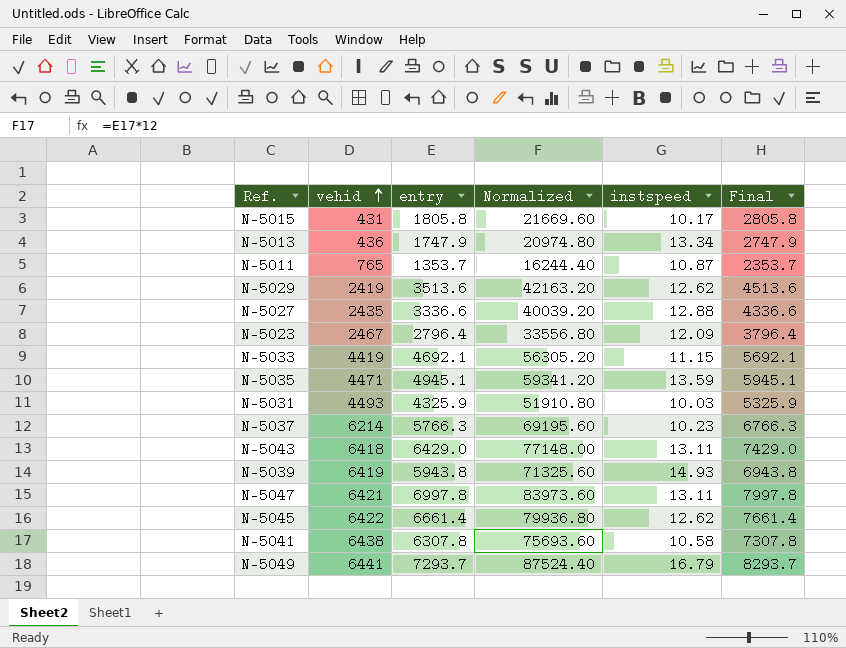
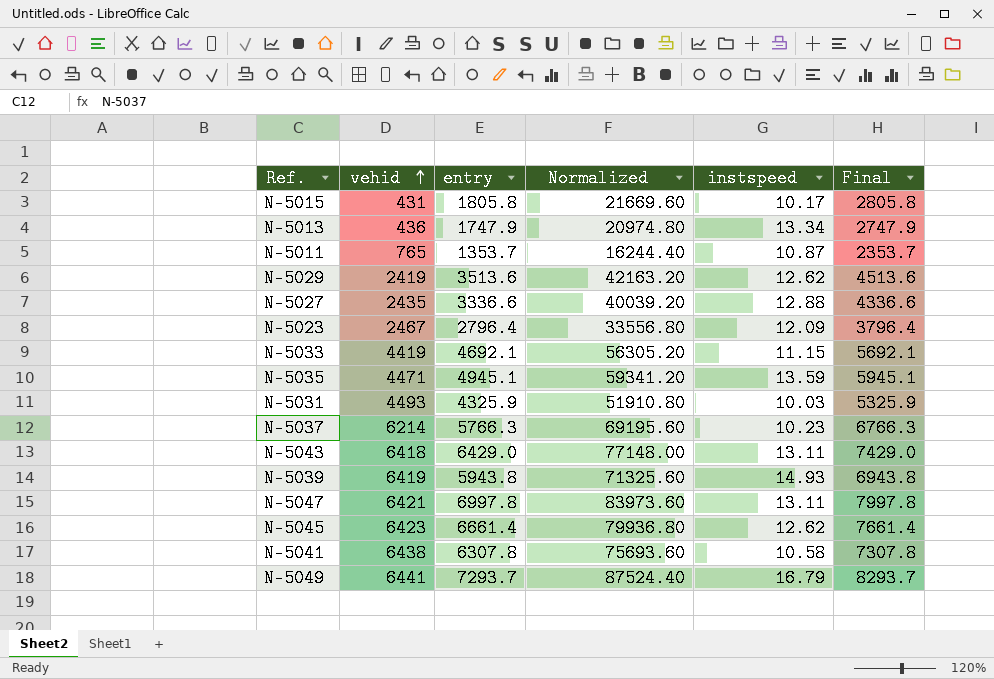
N-5045 | vehid: 6422 -> 6423

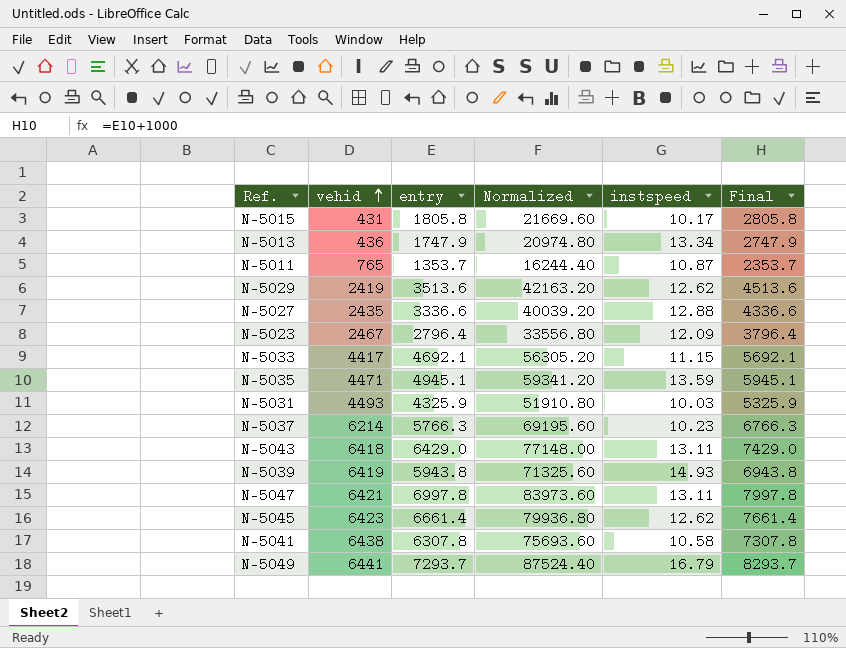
N-5033 | vehid: 4419 -> 4417

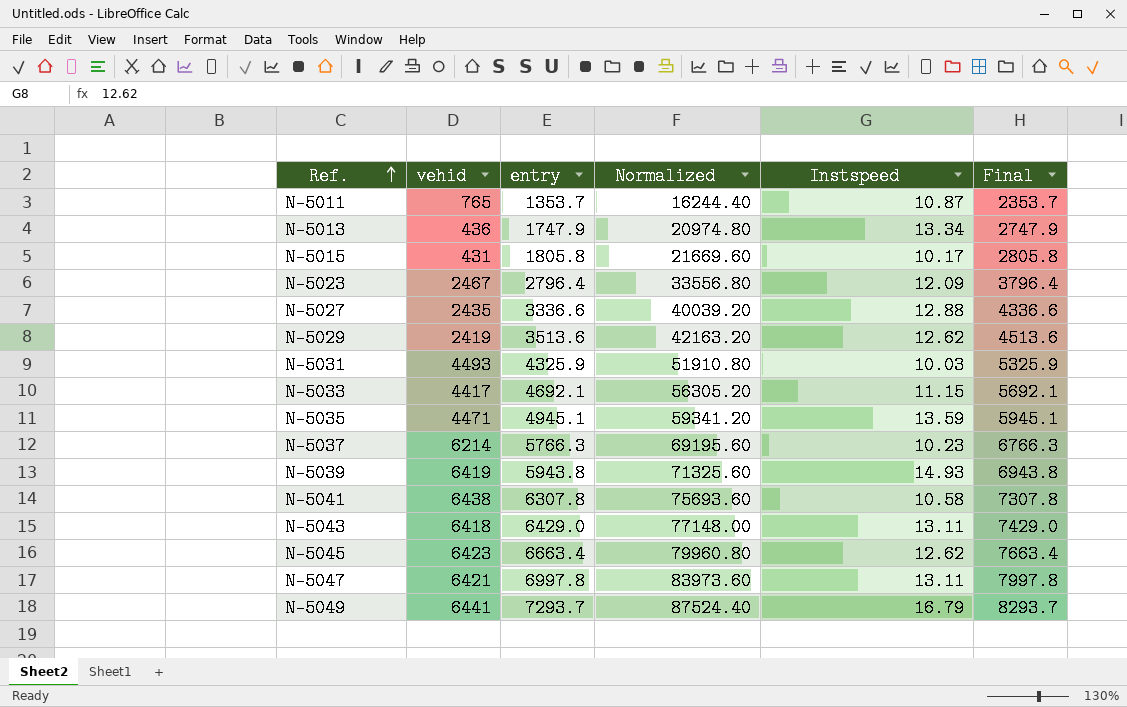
row order: vehid ascending -> Ref. ascending
column name: instspeed -> Instspeed
N-5045 | entry: 6661.4 -> 6663.4
N-5045 | Normalized: 79936.80 -> 79960.80
N-5045 | Final: 7661.4 -> 7663.4

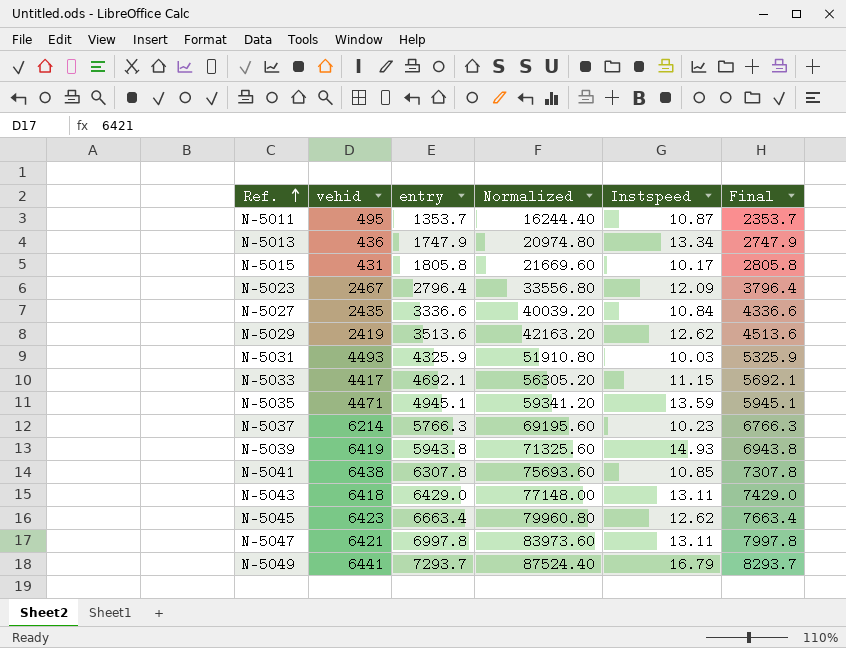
N-5011 | vehid: 765 -> 495
N-5027 | Instspeed: 12.88 -> 10.84
N-5041 | Instspeed: 10.58 -> 10.85

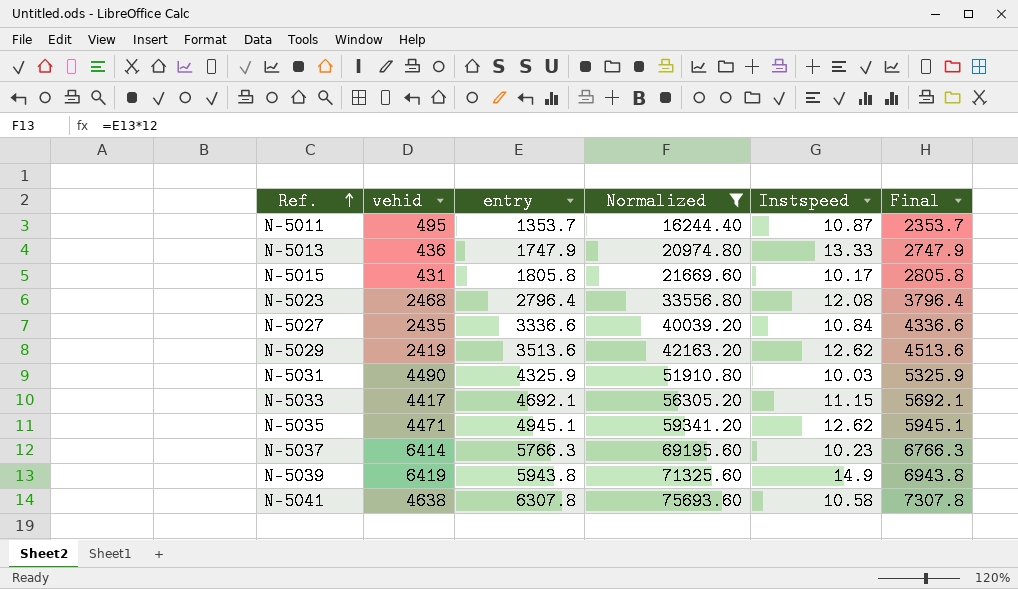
filter: none -> Normalized <= 75693.60
N-5013 | Instspeed: 13.34 -> 13.33
N-5023 | vehid: 2467 -> 2468
N-5023 | Instspeed: 12.09 -> 12.08
N-5031 | vehid: 4493 -> 4490
N-5035 | Instspeed: 13.59 -> 12.62
N-5037 | vehid: 6214 -> 6414
N-5039 | Instspeed: 14.93 -> 14.9
N-5041 | vehid: 6438 -> 4638
N-5041 | Instspeed: 10.85 -> 10.58

